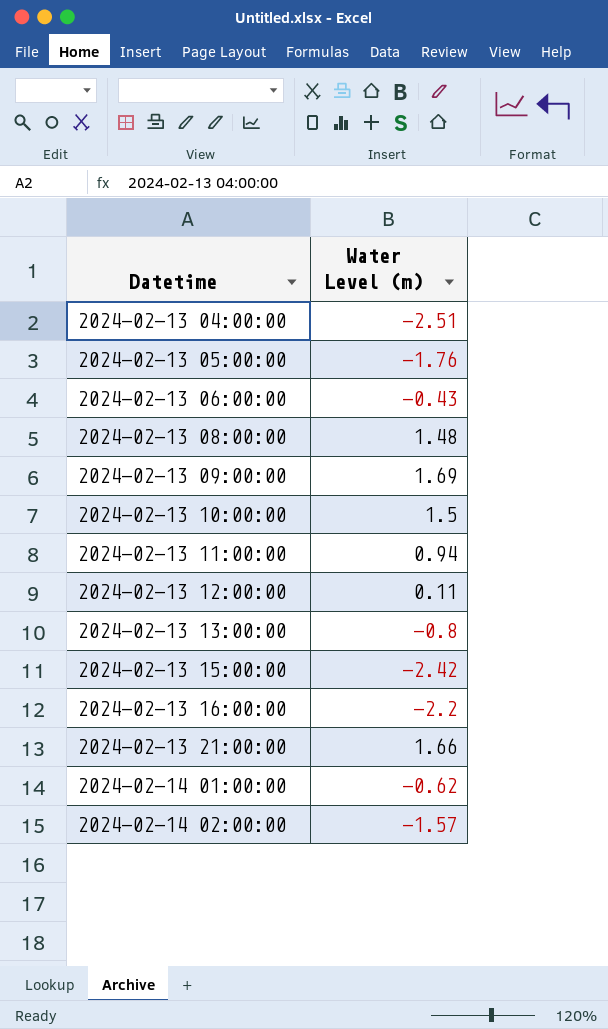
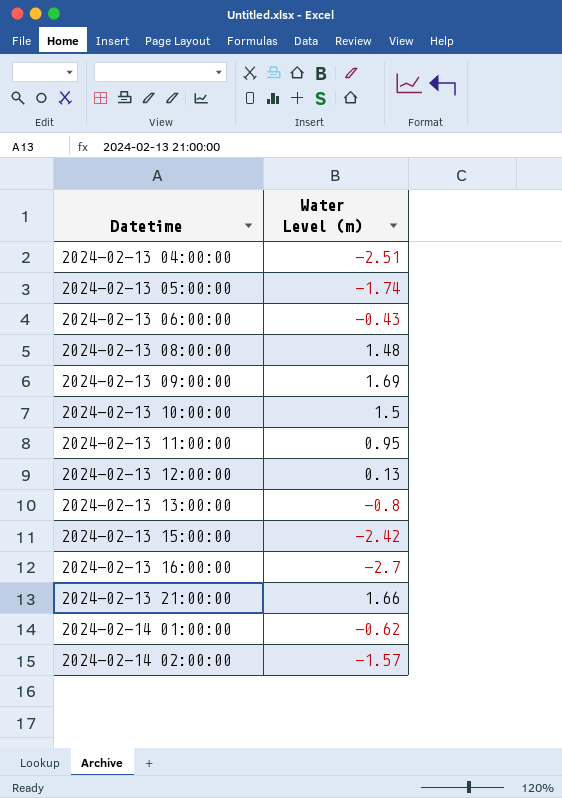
2024-02-13 05:00:00 | Water Level (m): -1.76 -> -1.74
2024-02-13 11:00:00 | Water Level (m): 0.94 -> 0.95
2024-02-13 12:00:00 | Water Level (m): 0.11 -> 0.13
2024-02-13 16:00:00 | Water Level (m): -2.2 -> -2.7

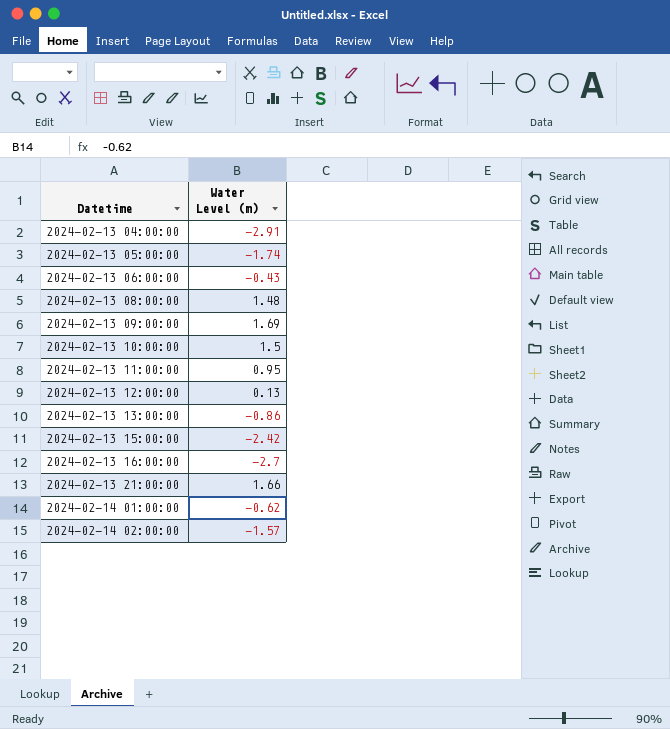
2024-02-13 04:00:00 | Water Level (m): -2.51 -> -2.91
2024-02-13 13:00:00 | Water Level (m): -0.8 -> -0.86

